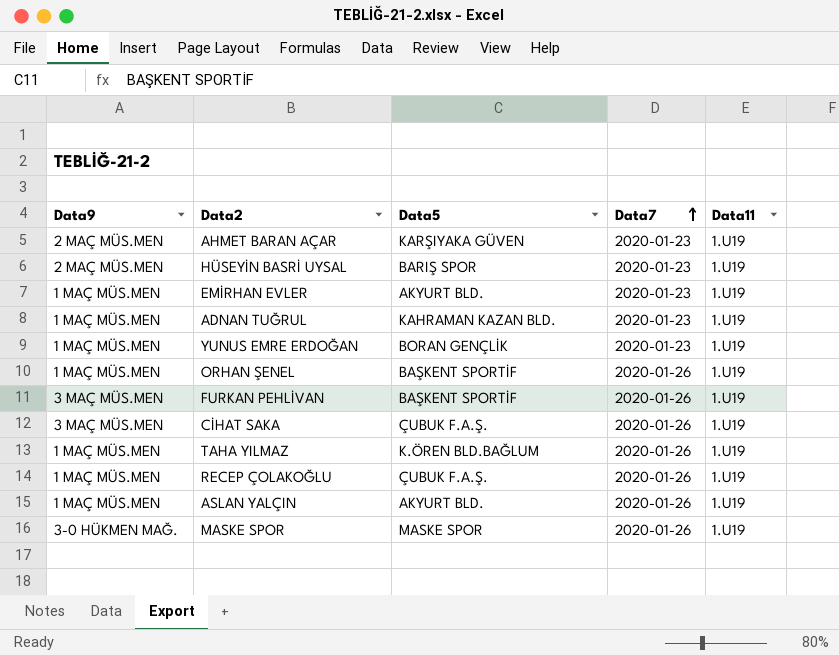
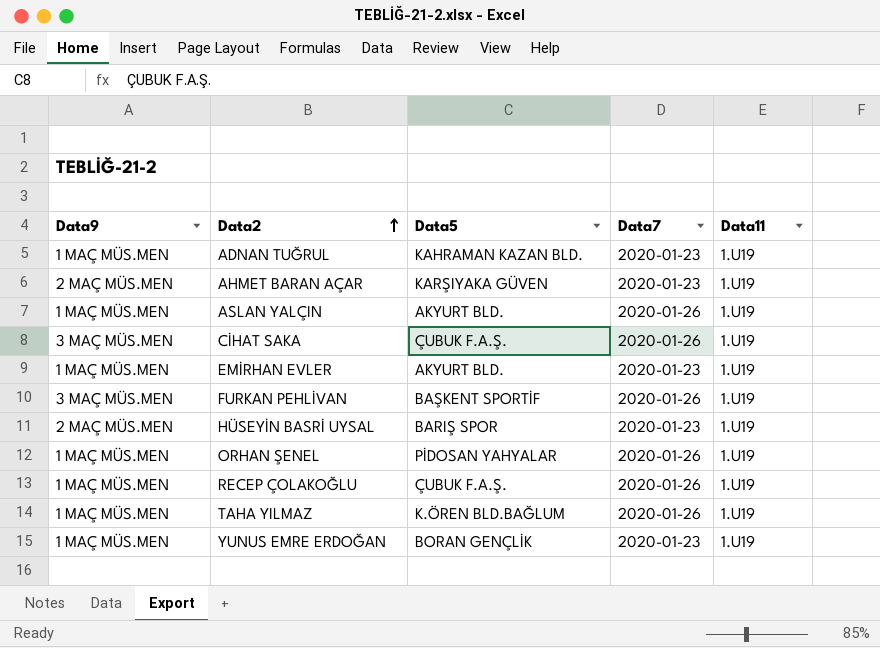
row order: Data7 ascending -> Data2 ascending
row MASKE SPOR: 3-0 HÜKMEN MAĞ. | MASKE SPOR | 2020-01-26 | 1.U19 -> none
ORHAN ŞENEL | Data5: BAŞKENT SPORTİF -> PİDOSAN YAHYALAR

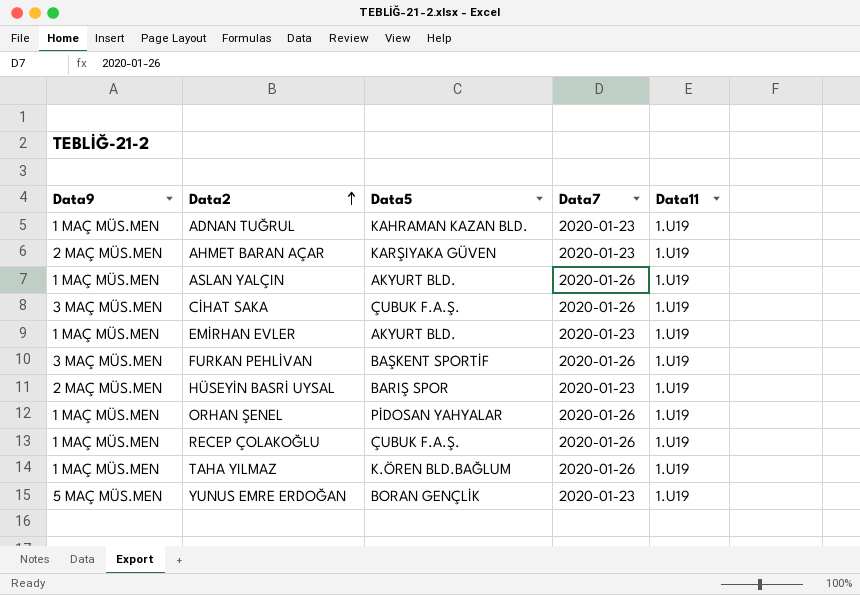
YUNUS EMRE ERDOĞAN | Data9: 1 MAÇ MÜS.MEN -> 5 MAÇ MÜS.MEN

